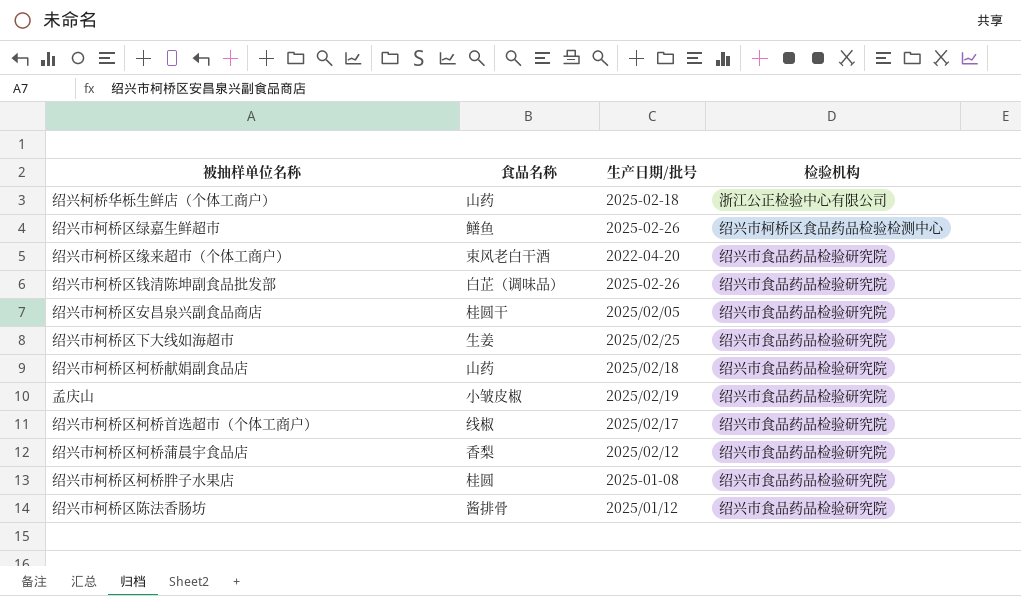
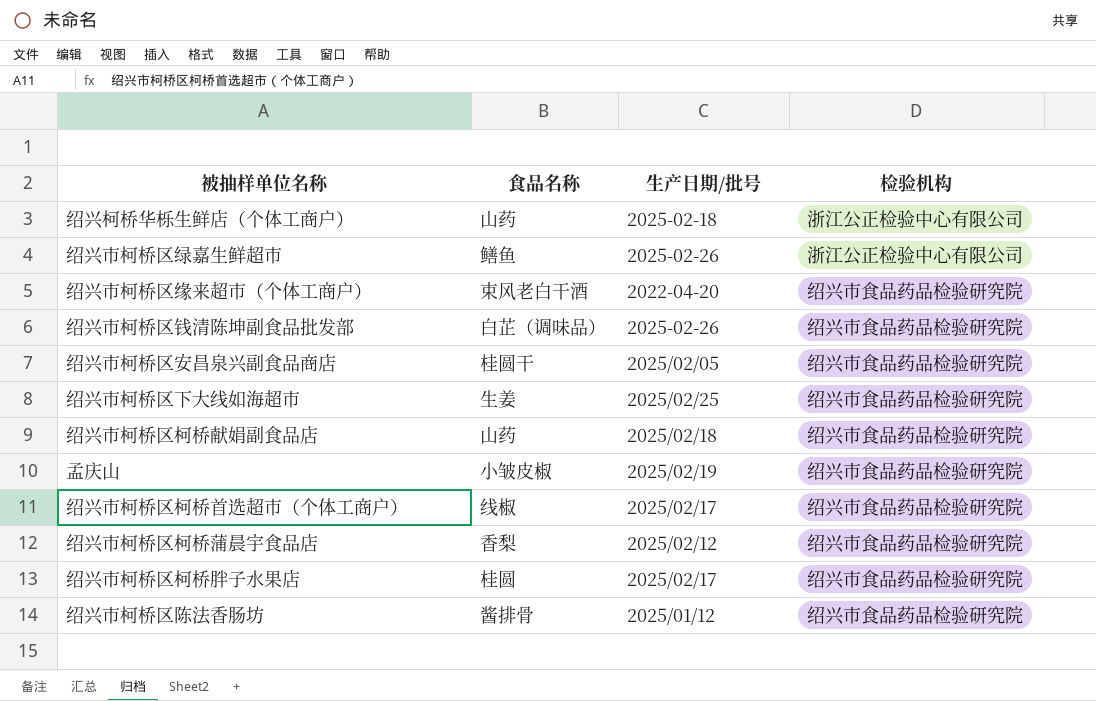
绍兴市柯桥区绿嘉生鲜超市 | 检验机构: 绍兴市柯桥区食品药品检验检测中心 -> 浙江公正检验中心有限公司
绍兴市柯桥区柯桥胖子水果店 | 生产日期/批号: 2025-01-08 -> 2025/02/17

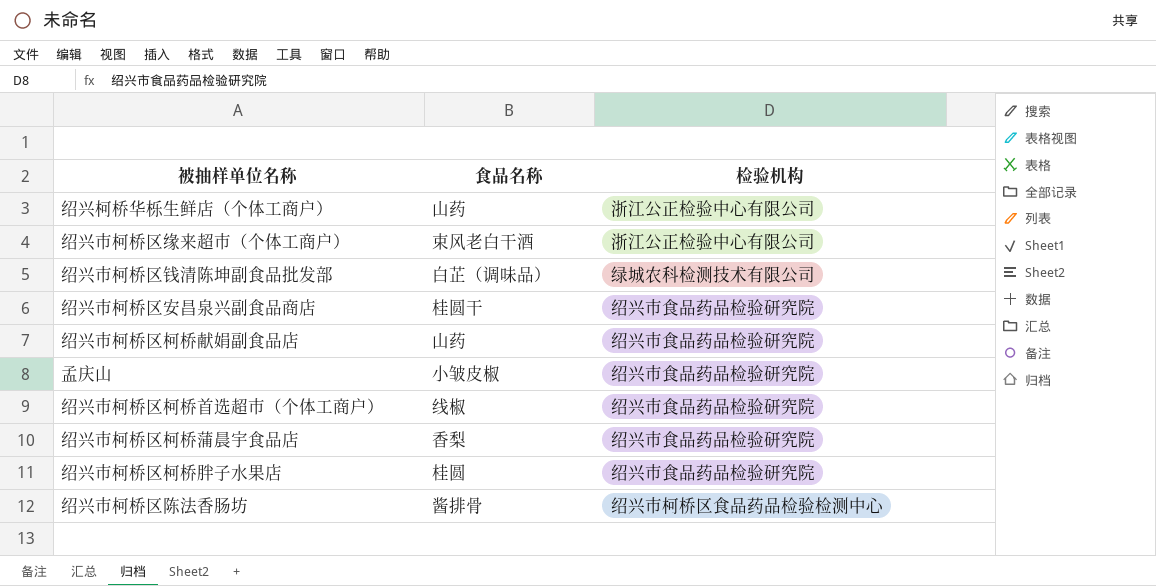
column 生产日期/批号 | position: 3 -> none
row 绍兴市柯桥区绿嘉生鲜超市: 鳝鱼 | 2025-02-26 | 浙江公正检验中心有限公司 -> none
row 绍兴市柯桥区下大线如海超市: 生姜 | 2025/02/25 | 绍兴市食品药品检验研究院 -> none
绍兴市柯桥区缘来超市（个体工商户） | 检验机构: 绍兴市食品药品检验研究院 -> 浙江公正检验中心有限公司
绍兴市柯桥区钱清陈坤副食品批发部 | 检验机构: 绍兴市食品药品检验研究院 -> 绿城农科检测技术有限公司
绍兴市柯桥区陈法香肠坊 | 检验机构: 绍兴市食品药品检验研究院 -> 绍兴市柯桥区食品药品检验检测中心

